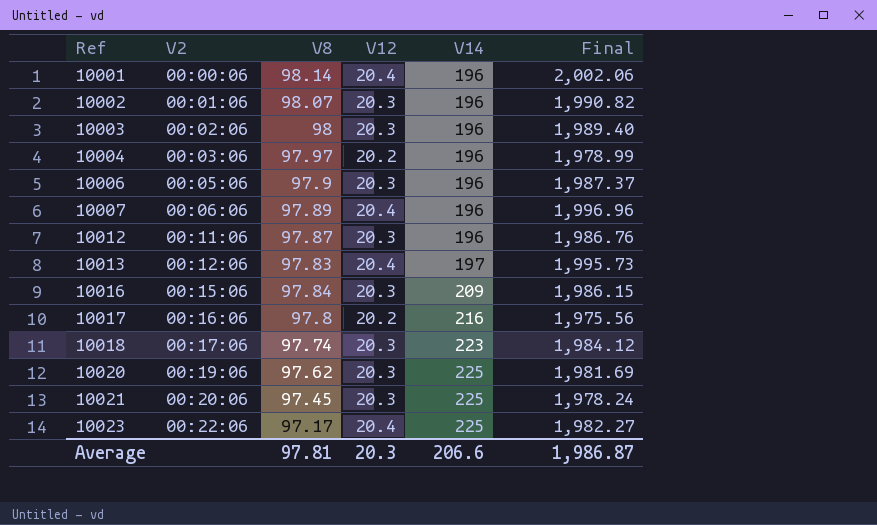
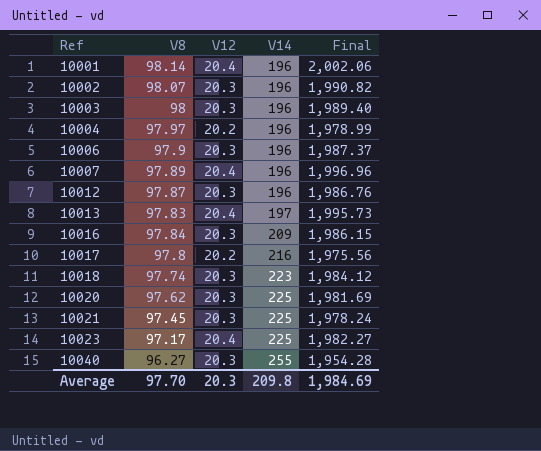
column V2 | position: 2 -> none
row 10040: none -> 96.27 | 20.3 | 255 | 1,954.28
Average | V8: 97.81 -> 97.70
Average | V14: 206.6 -> 209.8
Average | Final: 1,986.87 -> 1,984.69

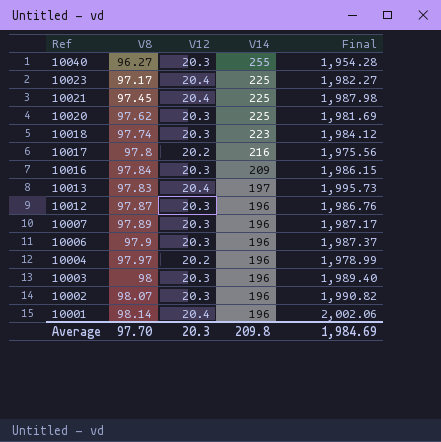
row order: Ref ascending -> Ref descending
10021 | V12: 20.3 -> 20.4
10021 | Final: 1,978.24 -> 1,987.98
10007 | V12: 20.4 -> 20.3
10007 | Final: 1,996.96 -> 1,987.17

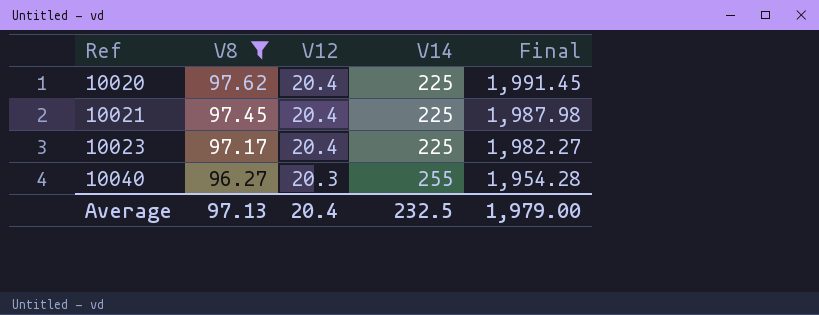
filter: none -> V8 <= 97.62
row order: Ref descending -> Ref ascending
10020 | V12: 20.3 -> 20.4
10020 | Final: 1,981.69 -> 1,991.45
Average | V8: 97.70 -> 97.13
Average | V12: 20.3 -> 20.4
Average | V14: 209.8 -> 232.5
Average | Final: 1,984.69 -> 1,979.00

